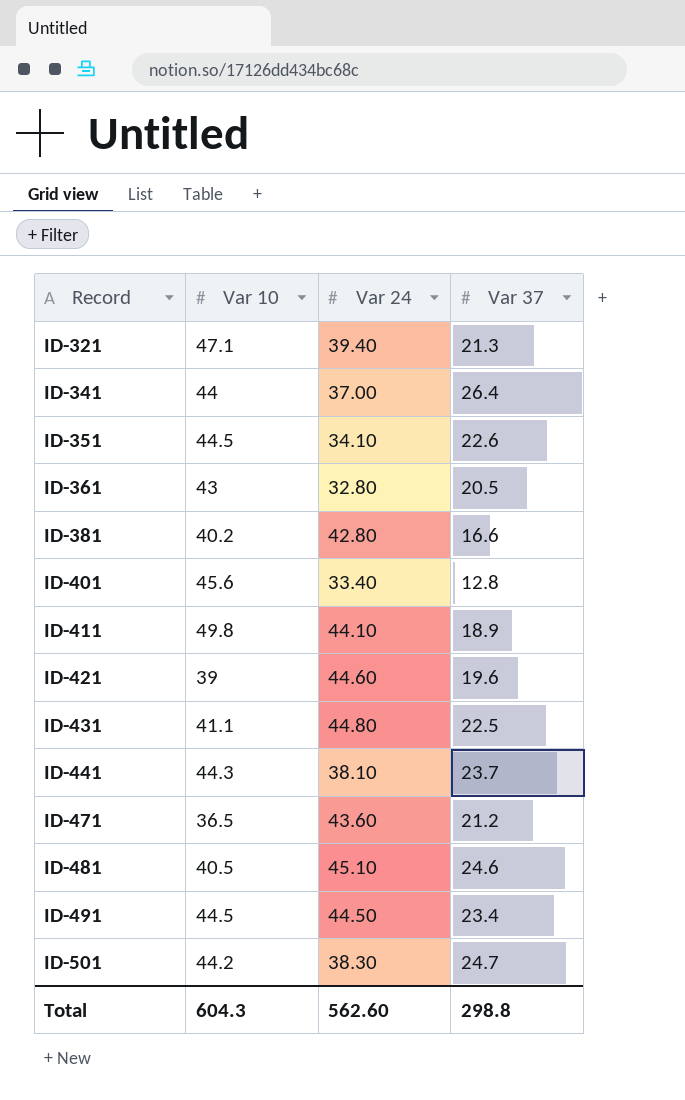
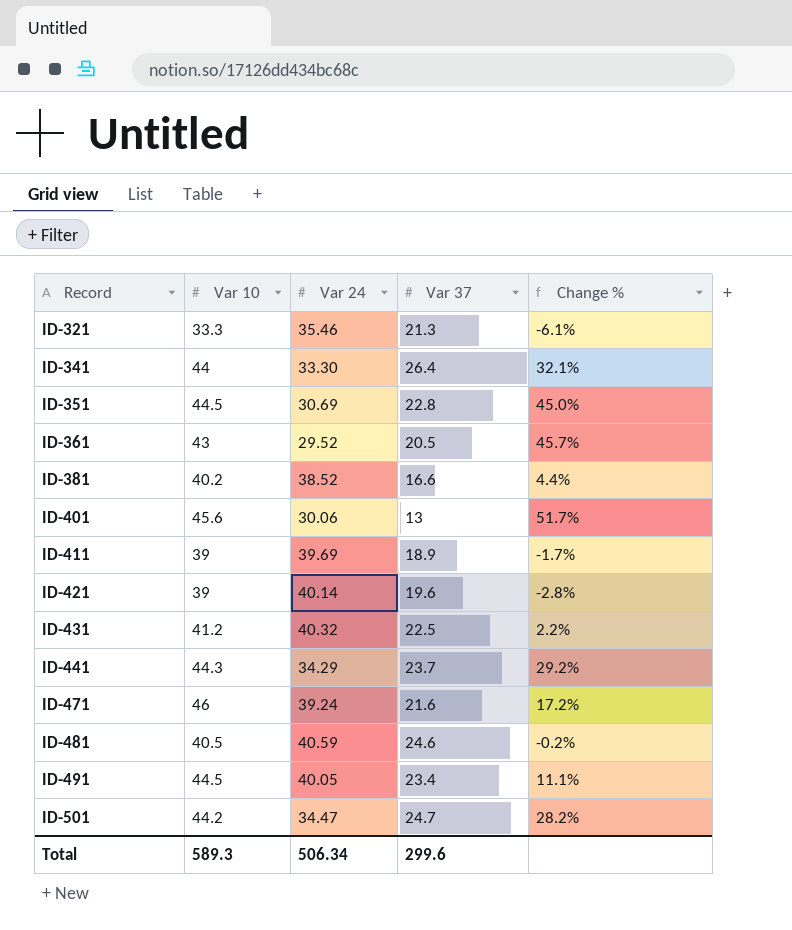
column Change % | formula: none -> ([Var 10] - [Var 24]) / [Var 24]
ID-321 | Var 10: 47.1 -> 33.3
ID-321 | Var 24: 39.40 -> 35.46
ID-341 | Var 24: 37.00 -> 33.30
ID-351 | Var 24: 34.10 -> 30.69
ID-351 | Var 37: 22.6 -> 22.8
ID-361 | Var 24: 32.80 -> 29.52
ID-381 | Var 24: 42.80 -> 38.52
ID-401 | Var 24: 33.40 -> 30.06
ID-401 | Var 37: 12.8 -> 13
ID-411 | Var 10: 49.8 -> 39
ID-411 | Var 24: 44.10 -> 39.69
ID-421 | Var 24: 44.60 -> 40.14
ID-431 | Var 10: 41.1 -> 41.2
ID-431 | Var 24: 44.80 -> 40.32
ID-441 | Var 24: 38.10 -> 34.29
ID-471 | Var 10: 36.5 -> 46
ID-471 | Var 24: 43.60 -> 39.24
ID-471 | Var 37: 21.2 -> 21.6
ID-481 | Var 24: 45.10 -> 40.59
ID-491 | Var 24: 44.50 -> 40.05
ID-501 | Var 24: 38.30 -> 34.47
Total | Var 10: 604.3 -> 589.3
Total | Var 24: 562.60 -> 506.34
Total | Var 37: 298.8 -> 299.6

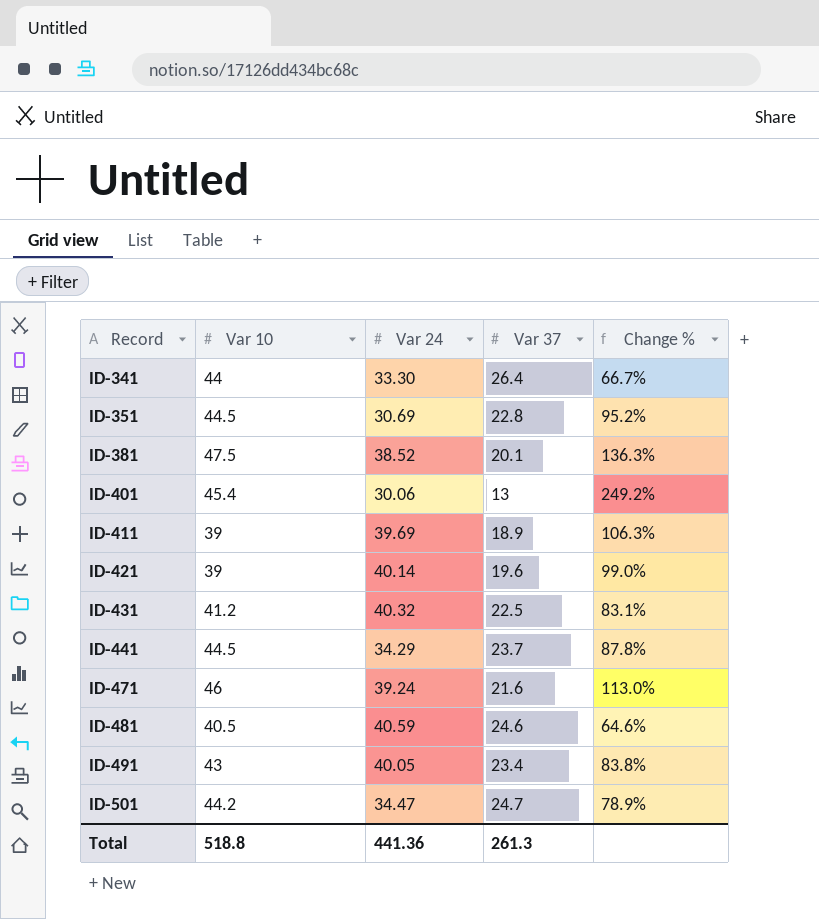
column Change % | formula: ([Var 10] - [Var 24]) / [Var 24] -> ([Var 10] - [Var 37]) / [Var 37]
row ID-321: 33.3 | 35.46 | 21.3 | -6.1% -> none
row ID-361: 43 | 29.52 | 20.5 | 45.7% -> none
ID-381 | Var 10: 40.2 -> 47.5
ID-381 | Var 37: 16.6 -> 20.1
ID-401 | Var 10: 45.6 -> 45.4
ID-441 | Var 10: 44.3 -> 44.5
ID-491 | Var 10: 44.5 -> 43
Total | Var 10: 589.3 -> 518.8
Total | Var 24: 506.34 -> 441.36
Total | Var 37: 299.6 -> 261.3

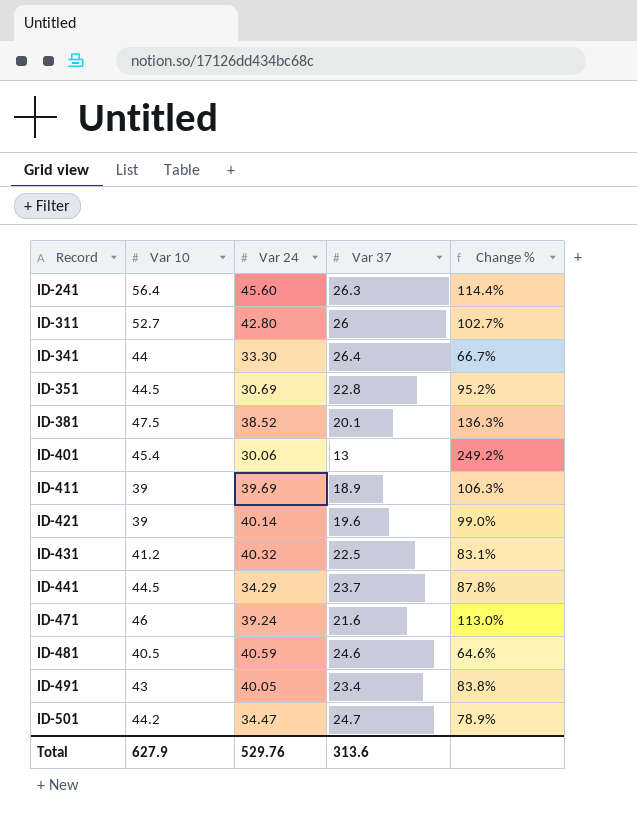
row ID-241: none -> 56.4 | 45.60 | 26.3 | 114.4%
row ID-311: none -> 52.7 | 42.80 | 26 | 102.7%
Total | Var 10: 518.8 -> 627.9
Total | Var 24: 441.36 -> 529.76
Total | Var 37: 261.3 -> 313.6

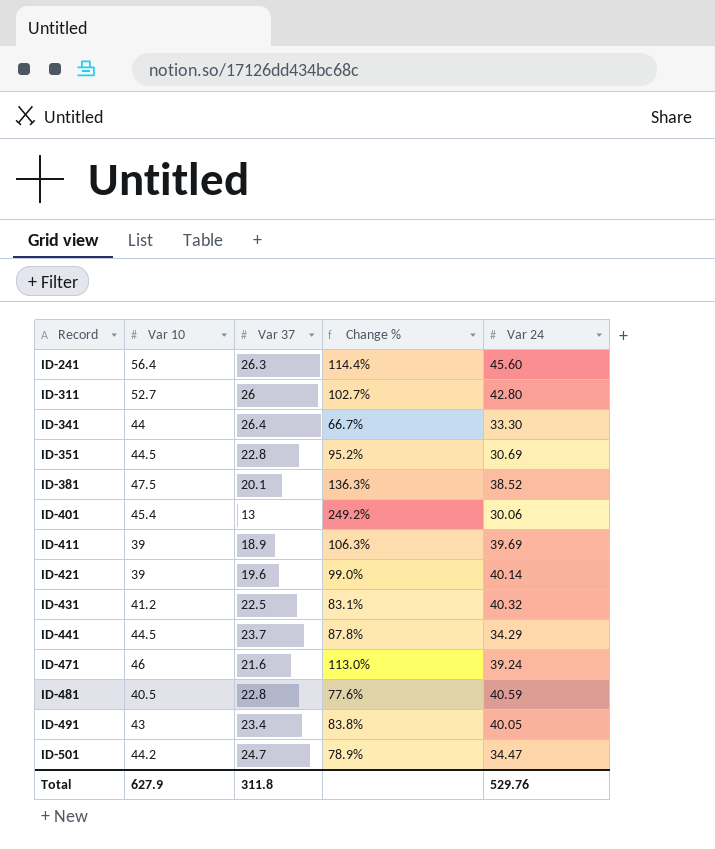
column Var 24 | position: 3 -> 5
ID-481 | Var 37: 24.6 -> 22.8
ID-481 | Change %: 64.6% -> 77.6%
Total | Var 37: 313.6 -> 311.8

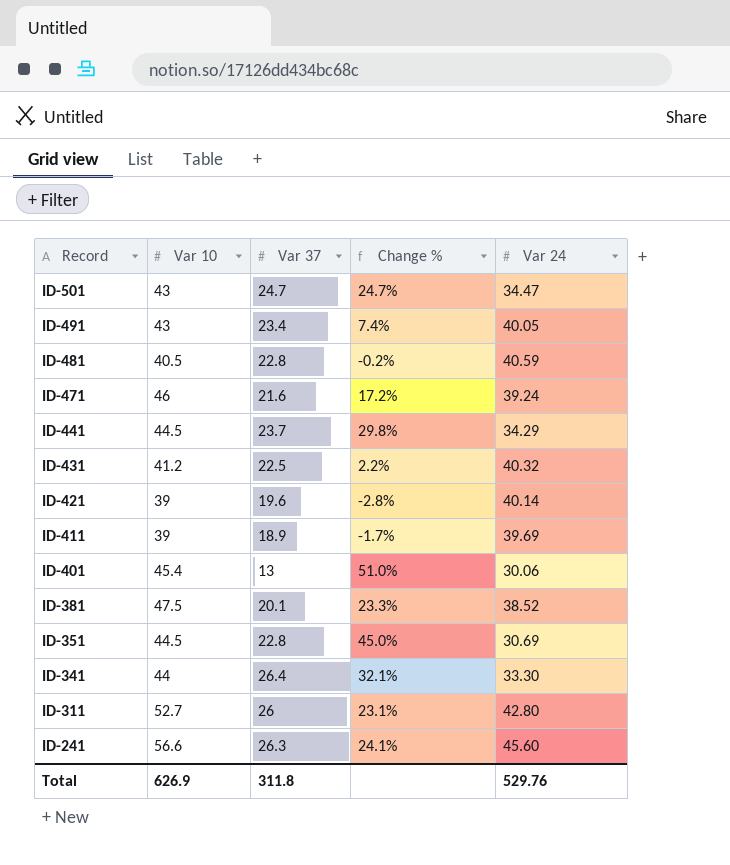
row order: Record ascending -> Record descending
column Change % | formula: ([Var 10] - [Var 37]) / [Var 37] -> ([Var 10] - [Var 24]) / [Var 24]
ID-501 | Var 10: 44.2 -> 43
ID-241 | Var 10: 56.4 -> 56.6
Total | Var 10: 627.9 -> 626.9

